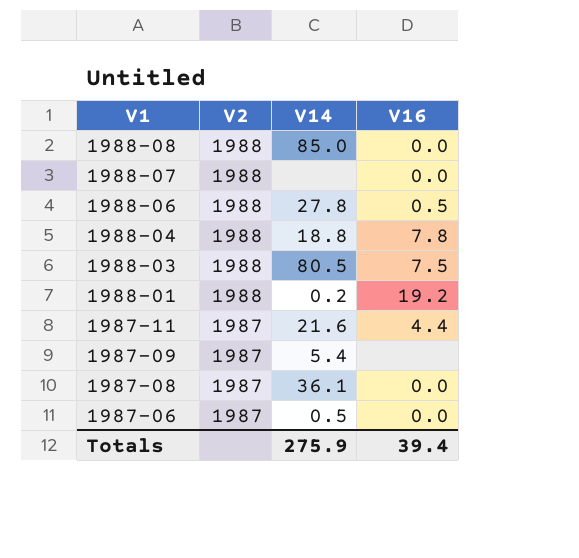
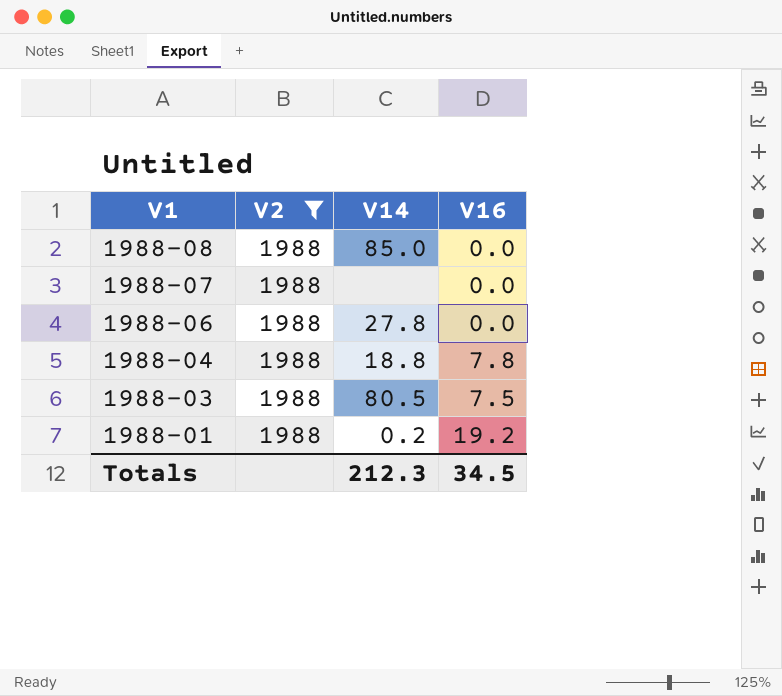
filter: none -> V2 = 1988
1988-06 | V16: 0.5 -> 0.0
Totals | V14: 275.9 -> 212.3
Totals | V16: 39.4 -> 34.5

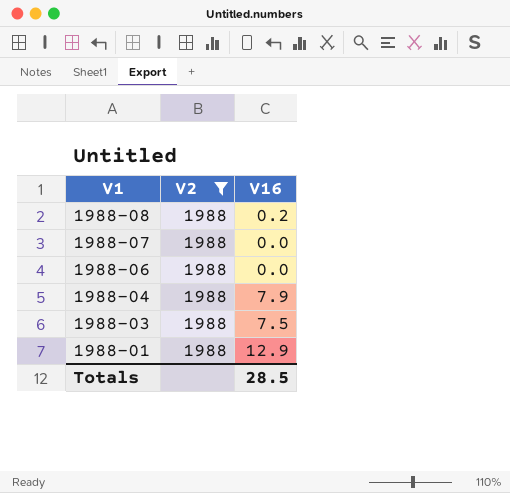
column V14 | position: 3 -> none
1988-08 | V16: 0.0 -> 0.2
1988-04 | V16: 7.8 -> 7.9
1988-01 | V16: 19.2 -> 12.9
Totals | V16: 34.5 -> 28.5

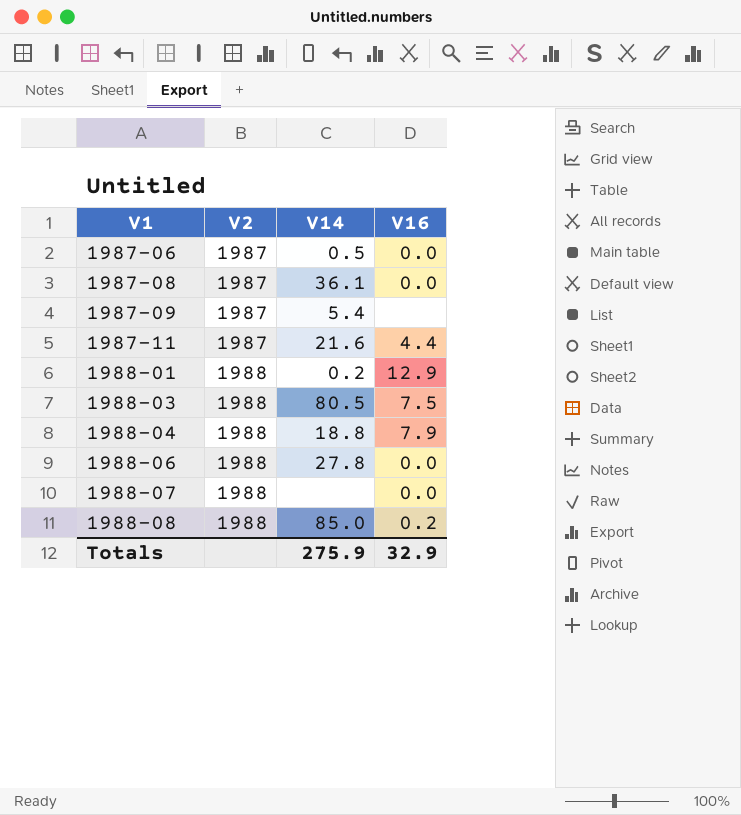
filter: V2 = 1988 -> none
row order: V1 descending -> V1 ascending
column V14 | position: none -> 3
Totals | V16: 28.5 -> 32.9

